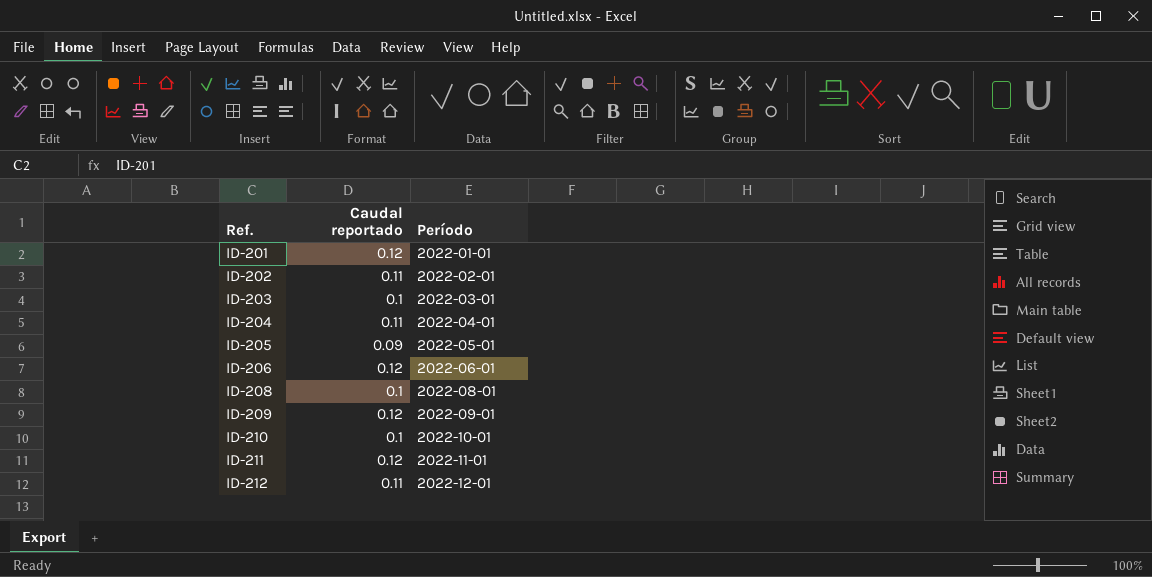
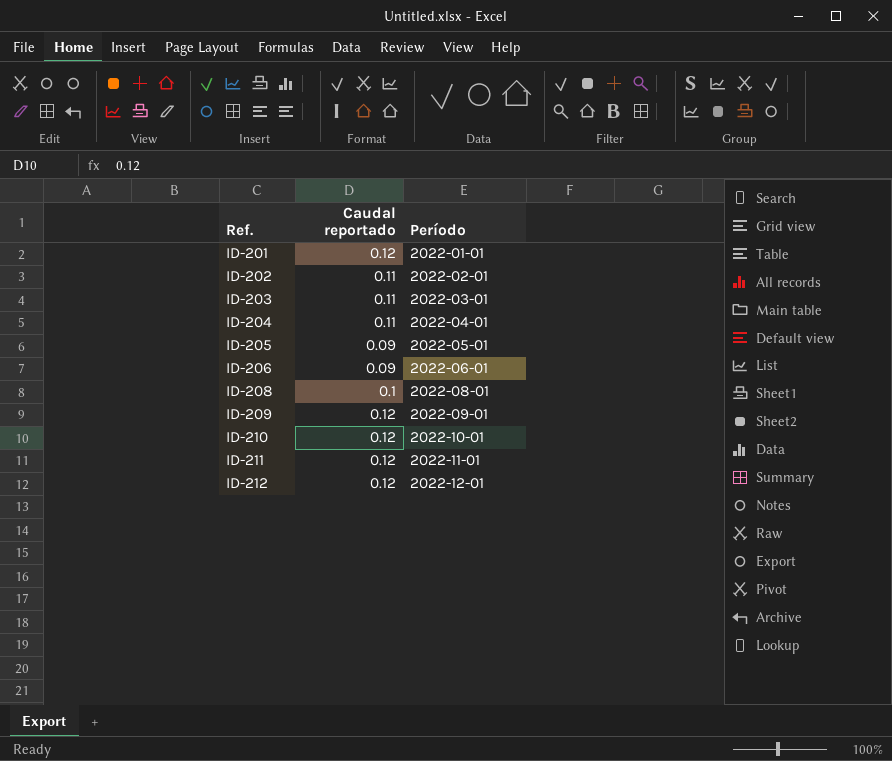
ID-203 | Caudal reportado: 0.1 -> 0.11
ID-206 | Caudal reportado: 0.12 -> 0.09
ID-210 | Caudal reportado: 0.1 -> 0.12
ID-212 | Caudal reportado: 0.11 -> 0.12

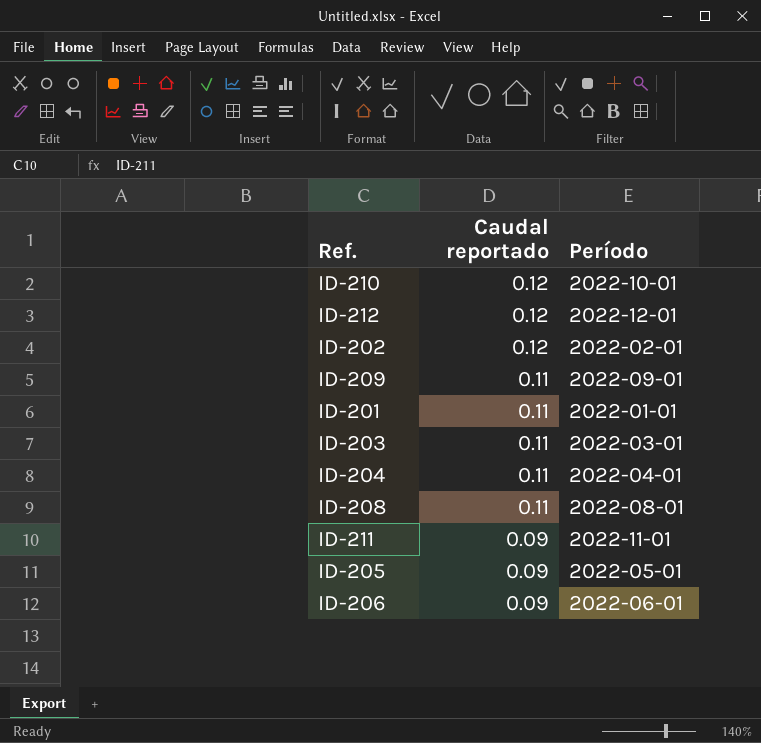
row order: Ref. ascending -> Caudal reportado descending
ID-202 | Caudal reportado: 0.11 -> 0.12
ID-209 | Caudal reportado: 0.12 -> 0.11
ID-201 | Caudal reportado: 0.12 -> 0.11
ID-208 | Caudal reportado: 0.1 -> 0.11
ID-211 | Caudal reportado: 0.12 -> 0.09

